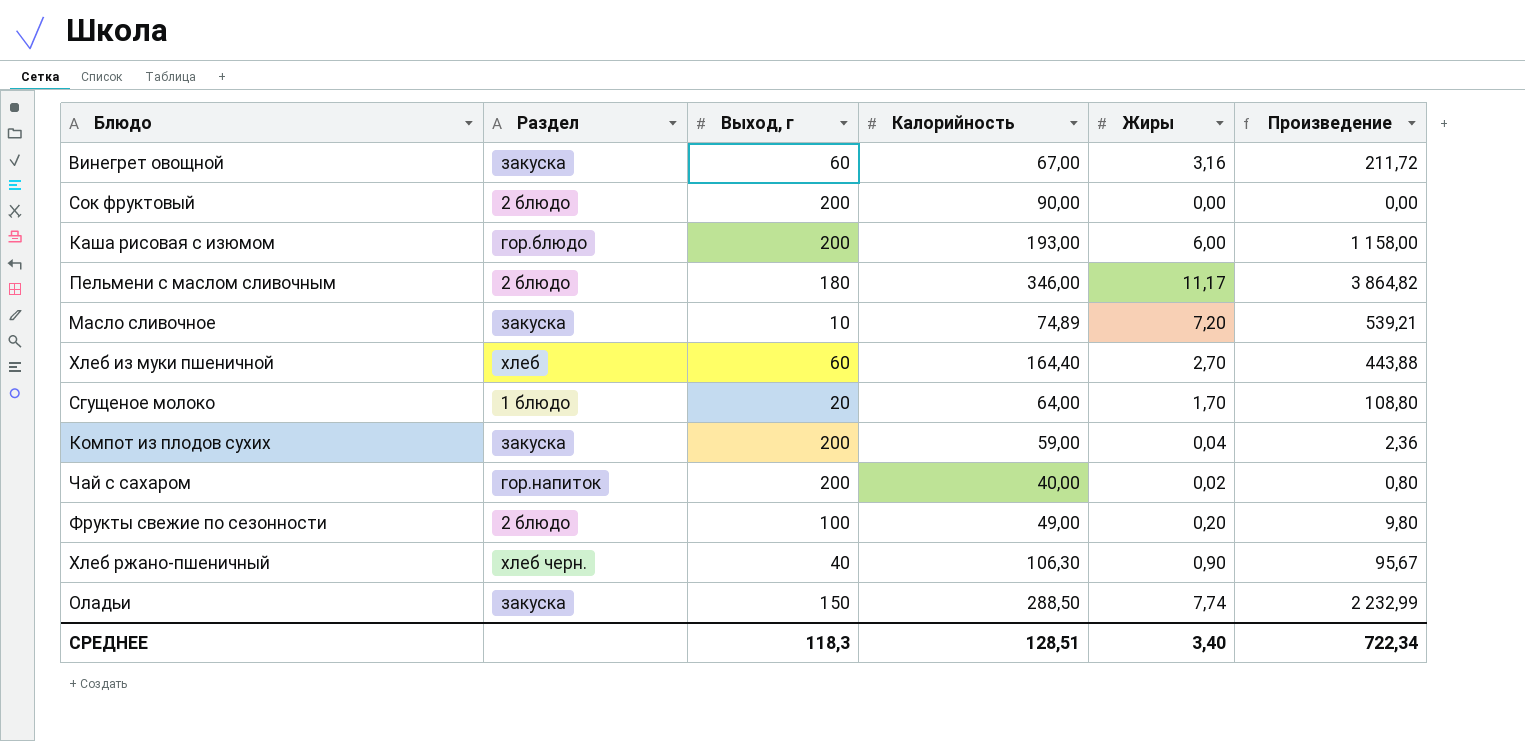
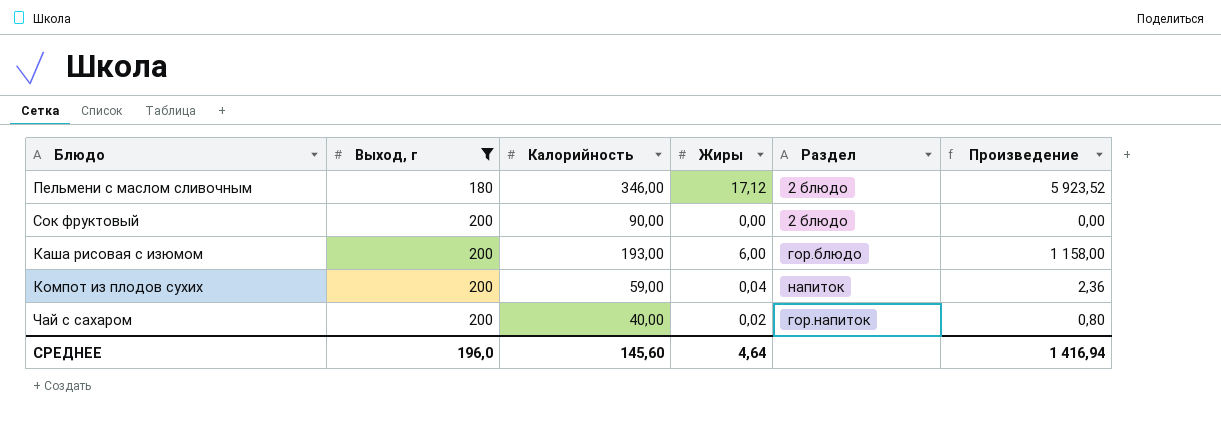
filter: none -> Выход, г >= 180
row order: none -> Выход, г ascending
column Раздел | position: 2 -> 5
Пельмени с маслом сливочным | Жиры: 11,17 -> 17,12
Пельмени с маслом сливочным | Произведение: 3 864,82 -> 5 923,52
Компот из плодов сухих | Раздел: закуска -> напиток
СРЕДНЕЕ | Выход, г: 118,3 -> 196,0
СРЕДНЕЕ | Калорийность: 128,51 -> 145,60
СРЕДНЕЕ | Жиры: 3,40 -> 4,64
СРЕДНЕЕ | Произведение: 722,34 -> 1 416,94

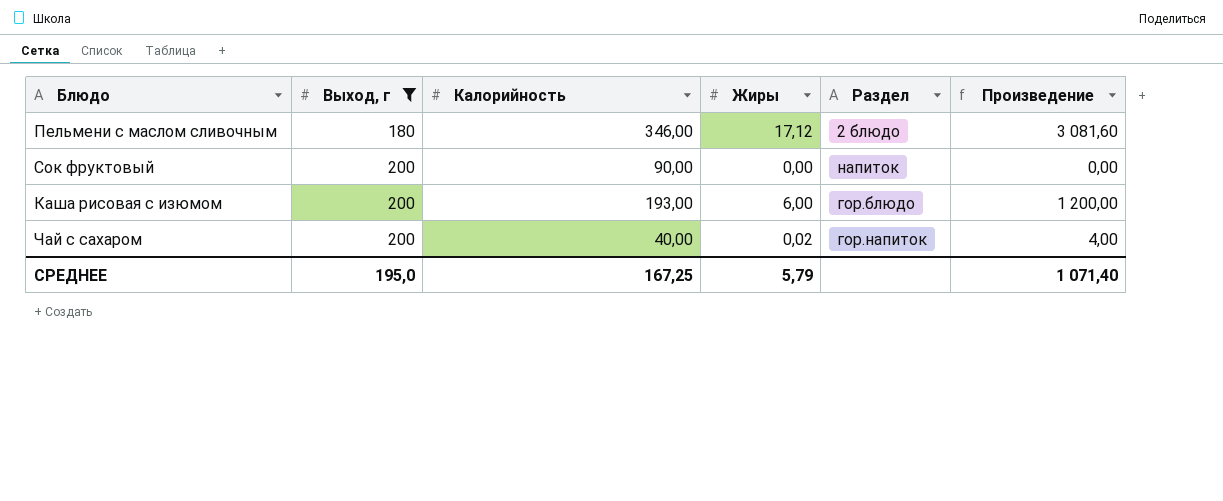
column Произведение | formula: [Калорийность] * [Жиры] -> [Выход, г] * [Жиры]
row Компот из плодов сухих: 200 | 59,00 | 0,04 | напиток | 2,36 -> none
Сок фруктовый | Раздел: 2 блюдо -> напиток
СРЕДНЕЕ | Выход, г: 196,0 -> 195,0
СРЕДНЕЕ | Калорийность: 145,60 -> 167,25
СРЕДНЕЕ | Жиры: 4,64 -> 5,79
СРЕДНЕЕ | Произведение: 1 416,94 -> 1 071,40

